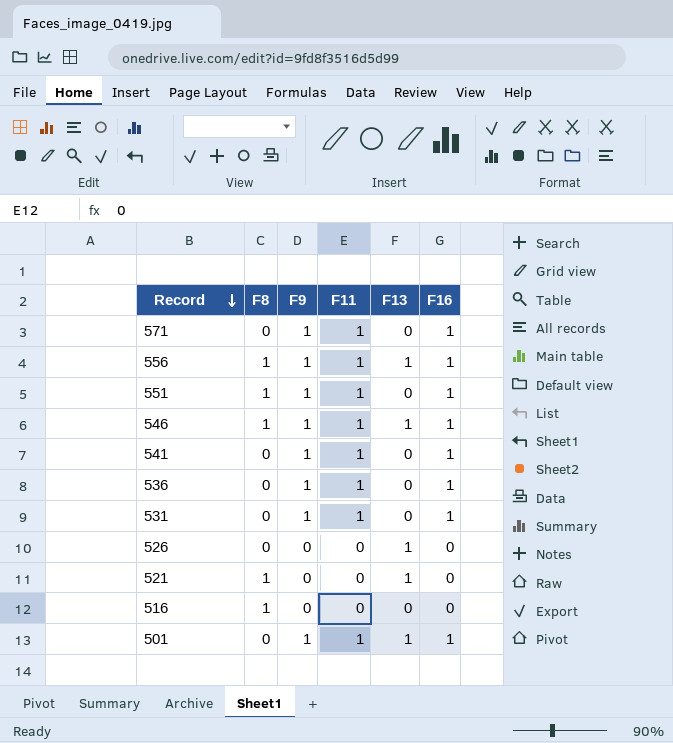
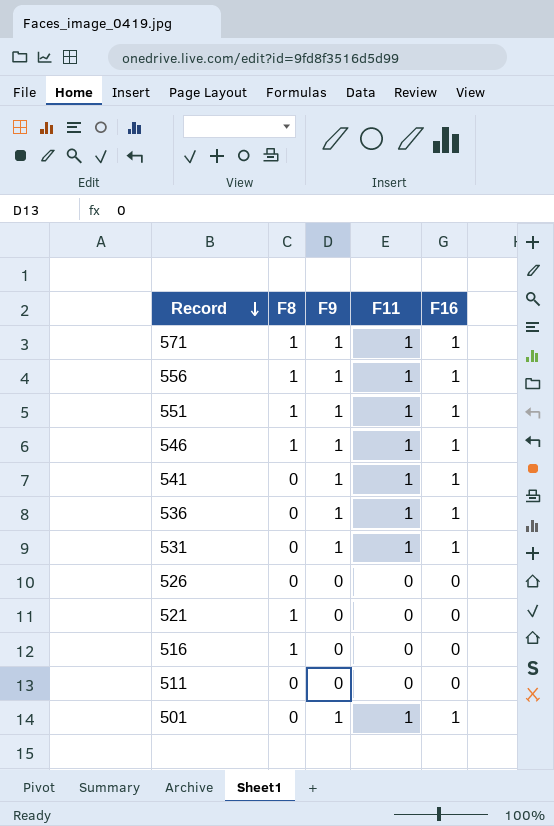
column F13 | position: 5 -> none
571 | F8: 0 -> 1
row 511: none -> 0 | 0 | 0 | 0

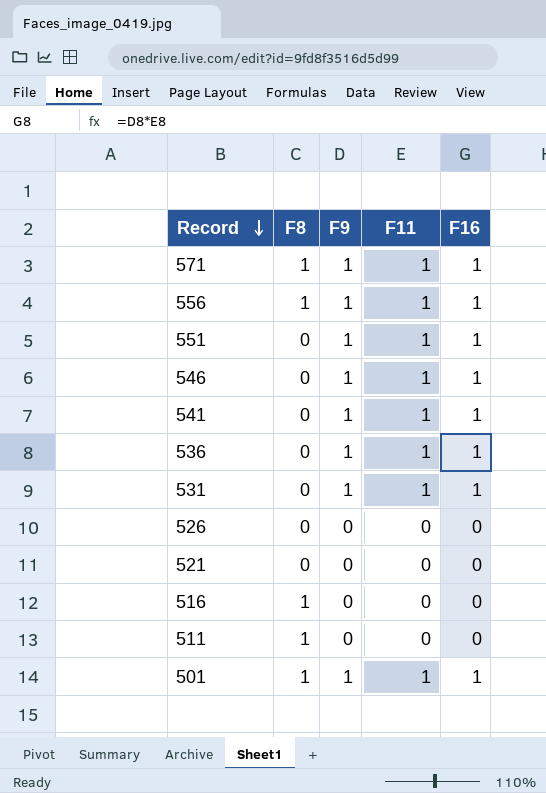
551 | F8: 1 -> 0
546 | F8: 1 -> 0
521 | F8: 1 -> 0
511 | F8: 0 -> 1
501 | F8: 0 -> 1

